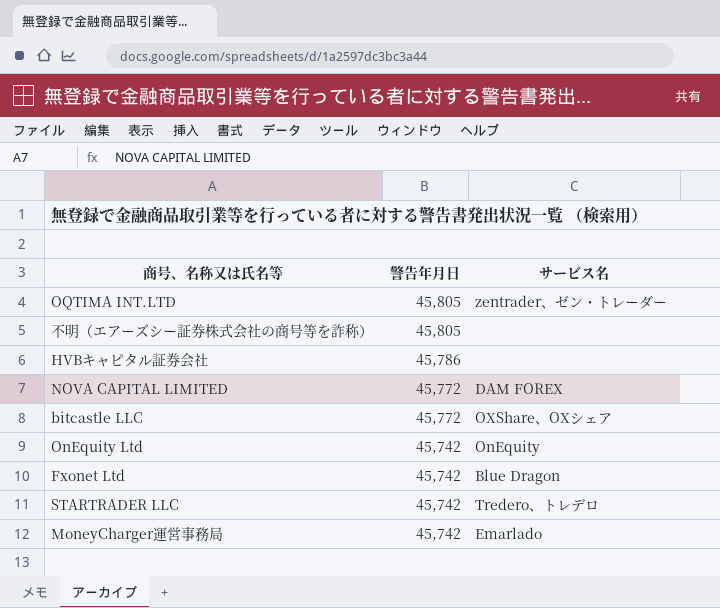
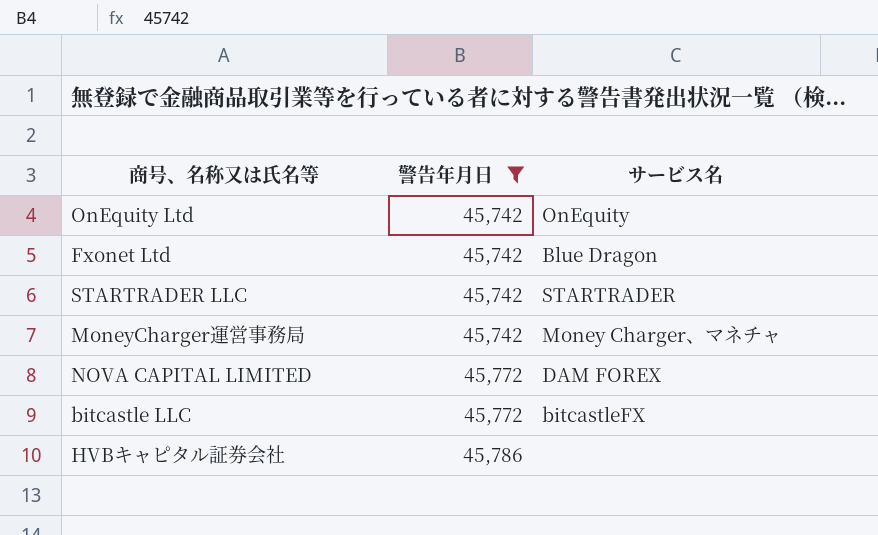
filter: none -> 警告年月日 != 45,805
row order: 警告年月日 descending -> 警告年月日 ascending
STARTRADER LLC | サービス名: Tredero、トレデロ -> STARTRADER
MoneyCharger運営事務局 | サービス名: Emarlado -> Money Charger、マネチャ
bitcastle LLC | サービス名: OXShare、OXシェア -> bitcastleFX

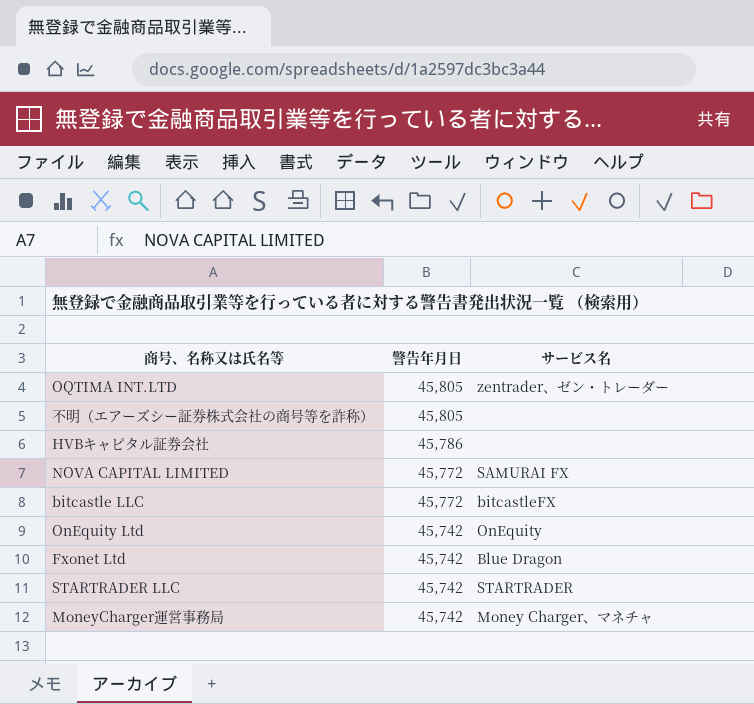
filter: 警告年月日 != 45,805 -> none
row order: 警告年月日 ascending -> 警告年月日 descending
NOVA CAPITAL LIMITED | サービス名: DAM FOREX -> SAMURAI FX

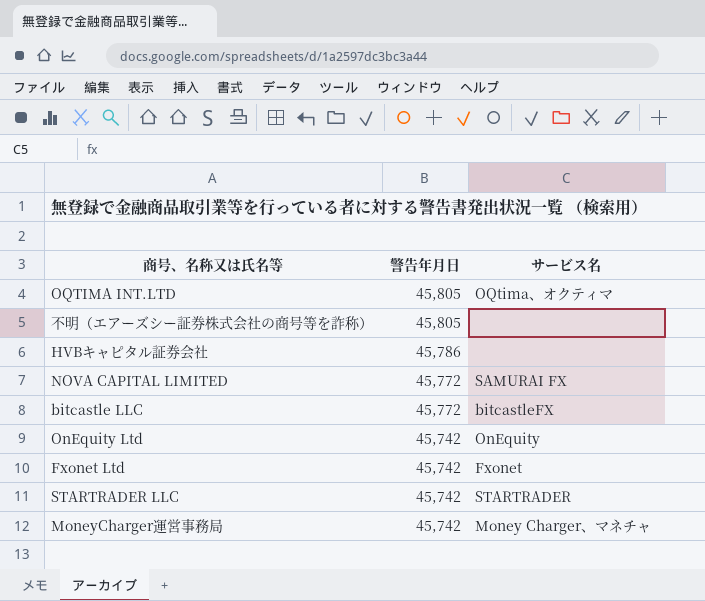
OQTIMA INT.LTD | サービス名: zentrader、ゼン・トレーダー -> OQtima、オクティマ
Fxonet Ltd | サービス名: Blue Dragon -> Fxonet

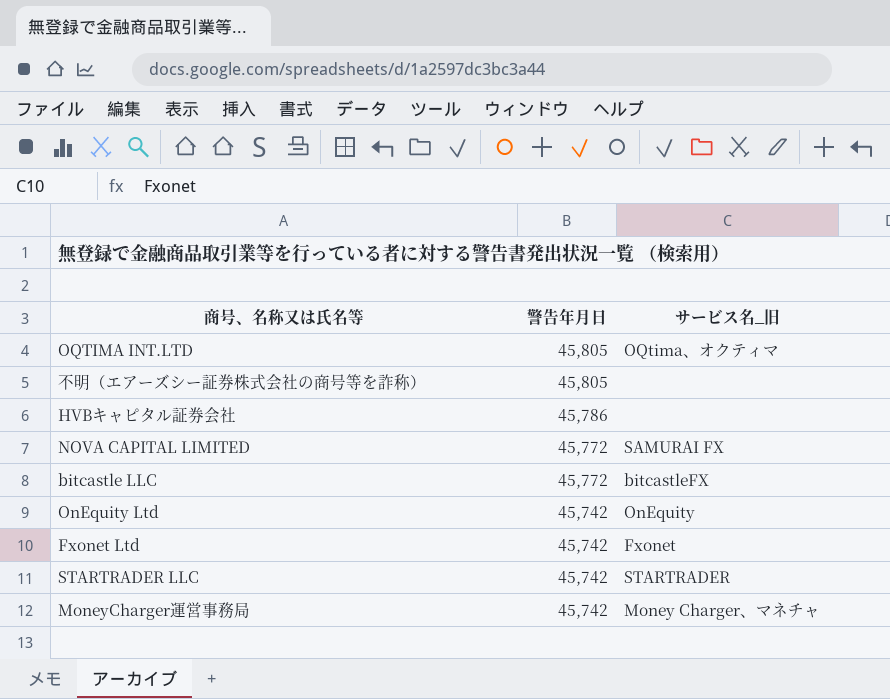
column name: サービス名 -> サービス名_旧

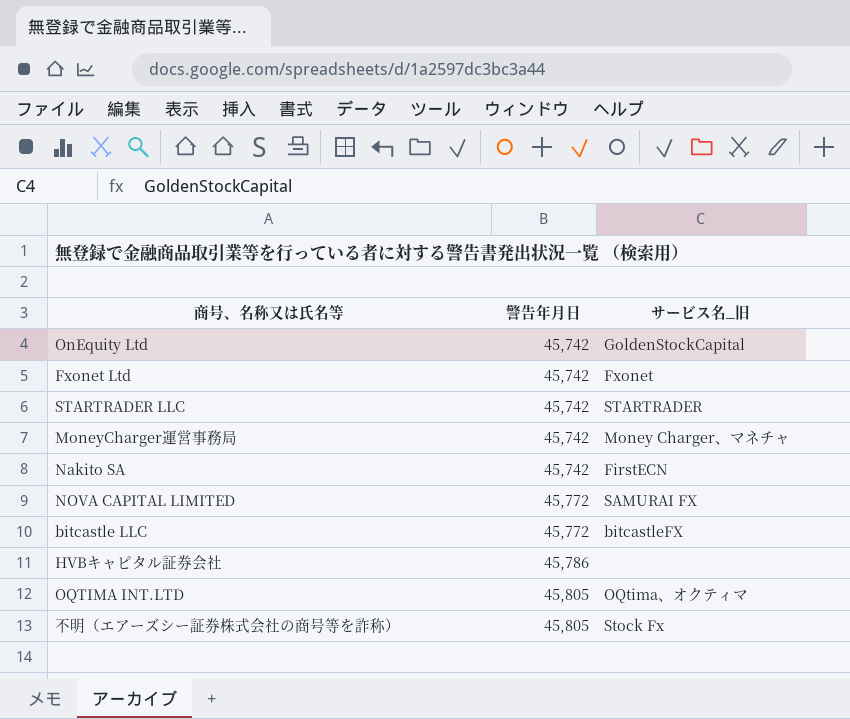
row order: 警告年月日 descending -> 警告年月日 ascending
OnEquity Ltd | サービス名_旧: OnEquity -> GoldenStockCapital
row Nakito SA: none -> 45,742 | FirstECN
不明（エアーズシー証券株式会社の商号等を詐称） | サービス名_旧: none -> Stock Fx

